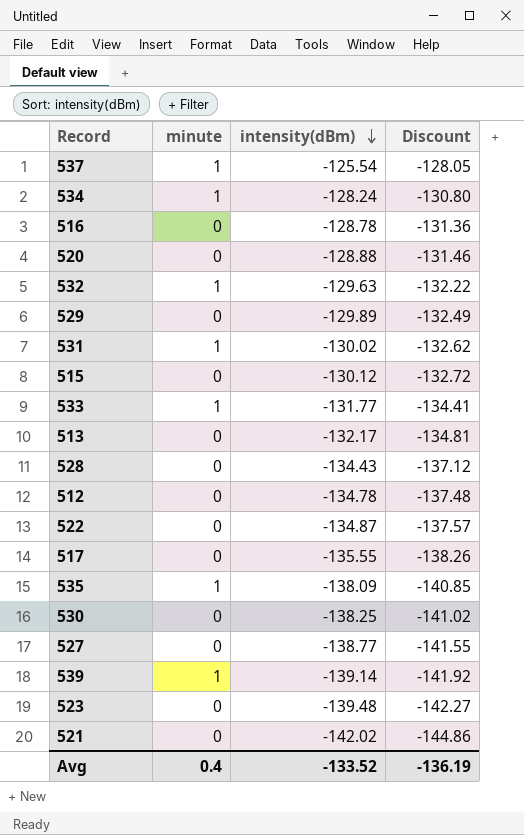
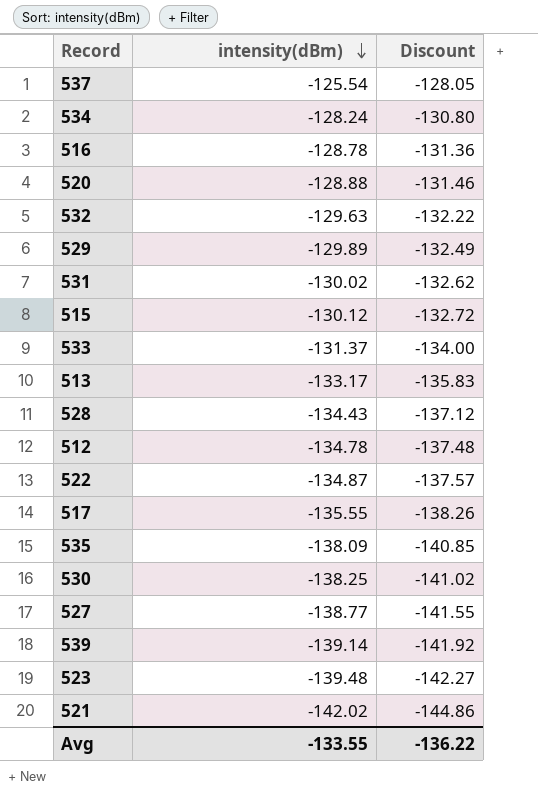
column minute | position: 2 -> none
533 | intensity(dBm): -131.77 -> -131.37
533 | Discount: -134.41 -> -134.00
513 | intensity(dBm): -132.17 -> -133.17
513 | Discount: -134.81 -> -135.83
Avg | intensity(dBm): -133.52 -> -133.55
Avg | Discount: -136.19 -> -136.22

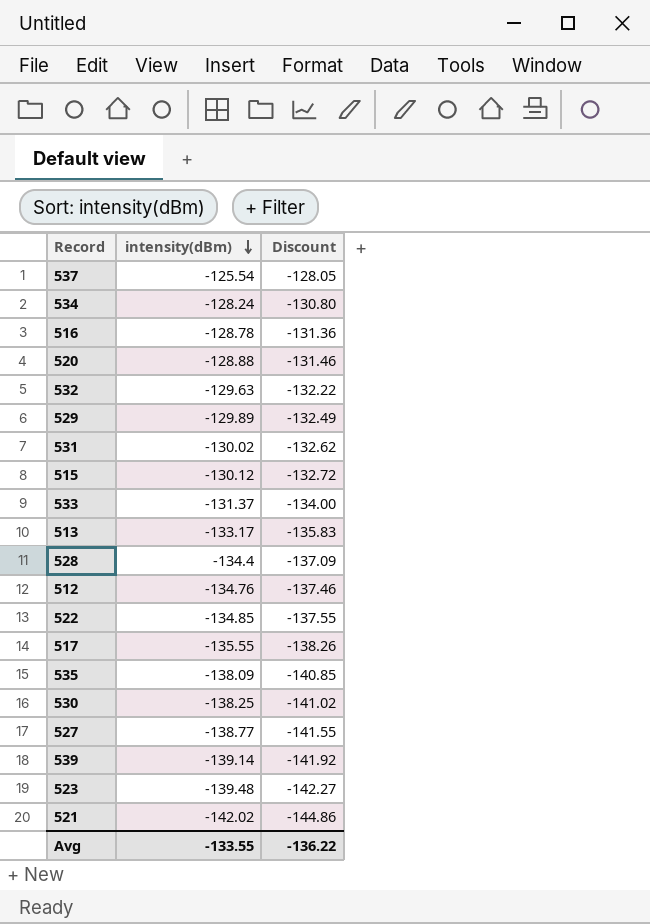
528 | intensity(dBm): -134.43 -> -134.4
528 | Discount: -137.12 -> -137.09
512 | intensity(dBm): -134.78 -> -134.76
512 | Discount: -137.48 -> -137.46
522 | intensity(dBm): -134.87 -> -134.85
522 | Discount: -137.57 -> -137.55

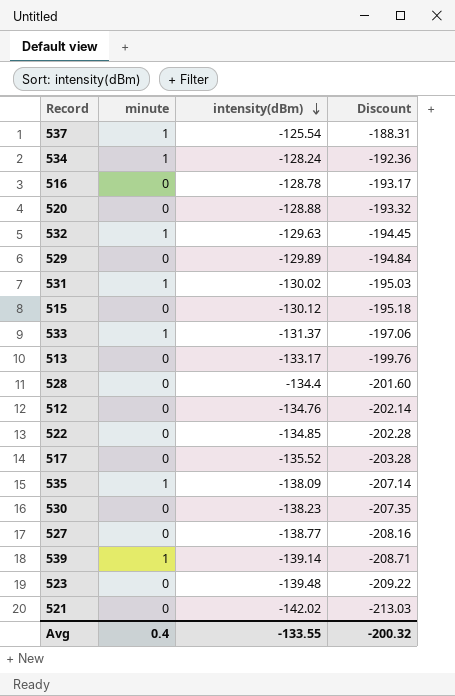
column minute | position: none -> 2
column Discount | formula: [intensity(dBm)] * 1.02 -> [intensity(dBm)] * 1.5
517 | intensity(dBm): -135.55 -> -135.52
530 | intensity(dBm): -138.25 -> -138.23
Avg | Discount: -136.22 -> -200.32

